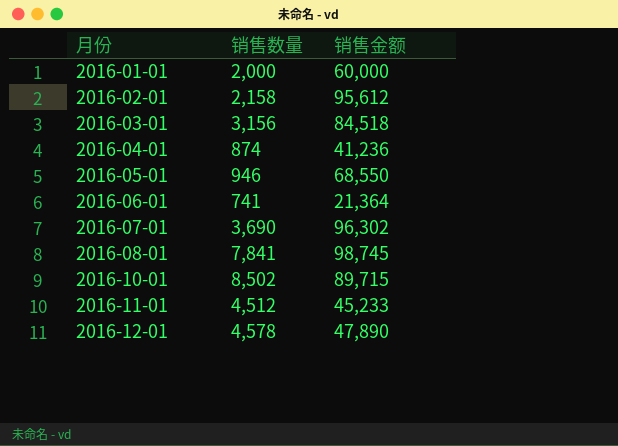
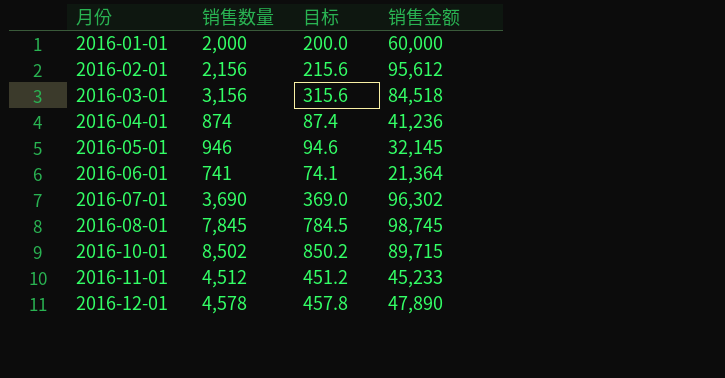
column 目标 | formula: none -> [销售数量] * 0.1
2016-02-01 | 销售数量: 2,158 -> 2,156
2016-05-01 | 销售金额: 68,550 -> 32,145
2016-08-01 | 销售数量: 7,841 -> 7,845

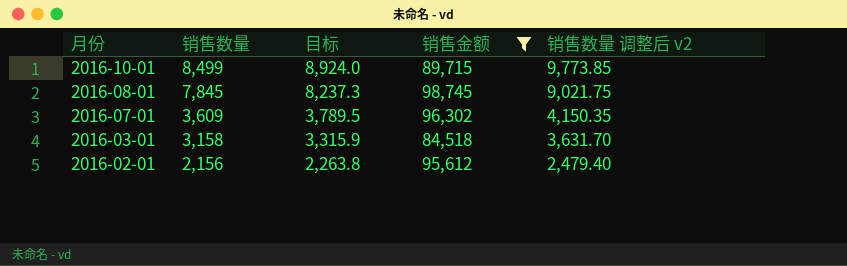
filter: none -> 销售金额 >= 84,518
row order: 月份 ascending -> 月份 descending
column 目标 | formula: [销售数量] * 0.1 -> [销售数量] * 1.05
column 销售数量 调整后 v2 | formula: none -> [销售数量] * 1.15
2016-10-01 | 销售数量: 8,502 -> 8,499
2016-07-01 | 销售数量: 3,690 -> 3,609
2016-03-01 | 销售数量: 3,156 -> 3,158

